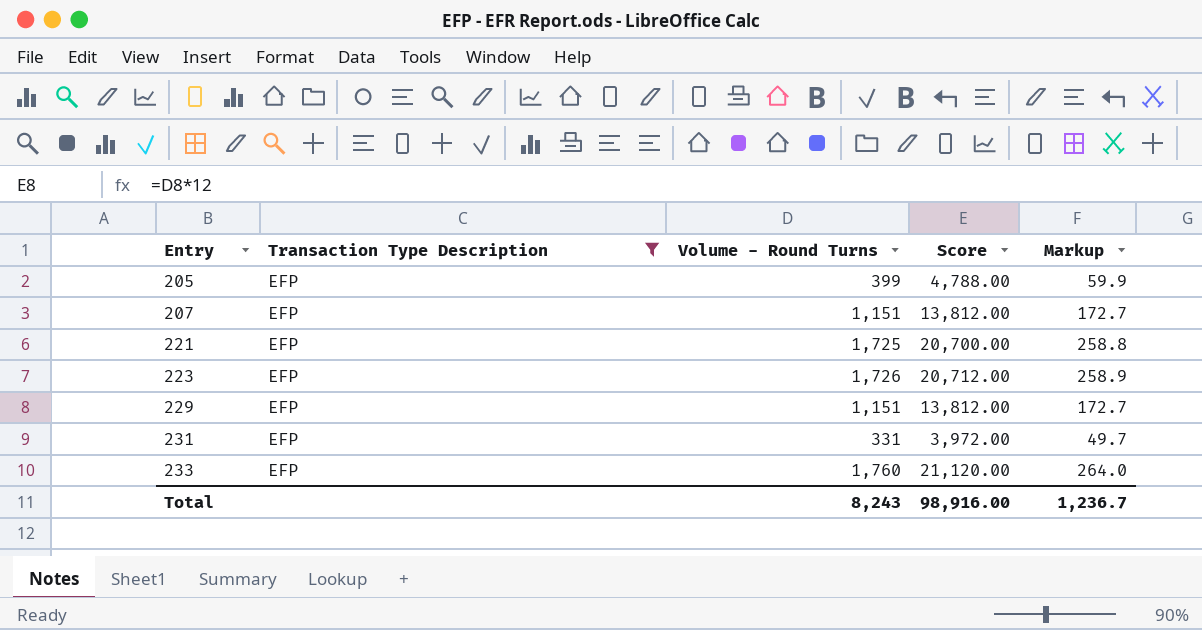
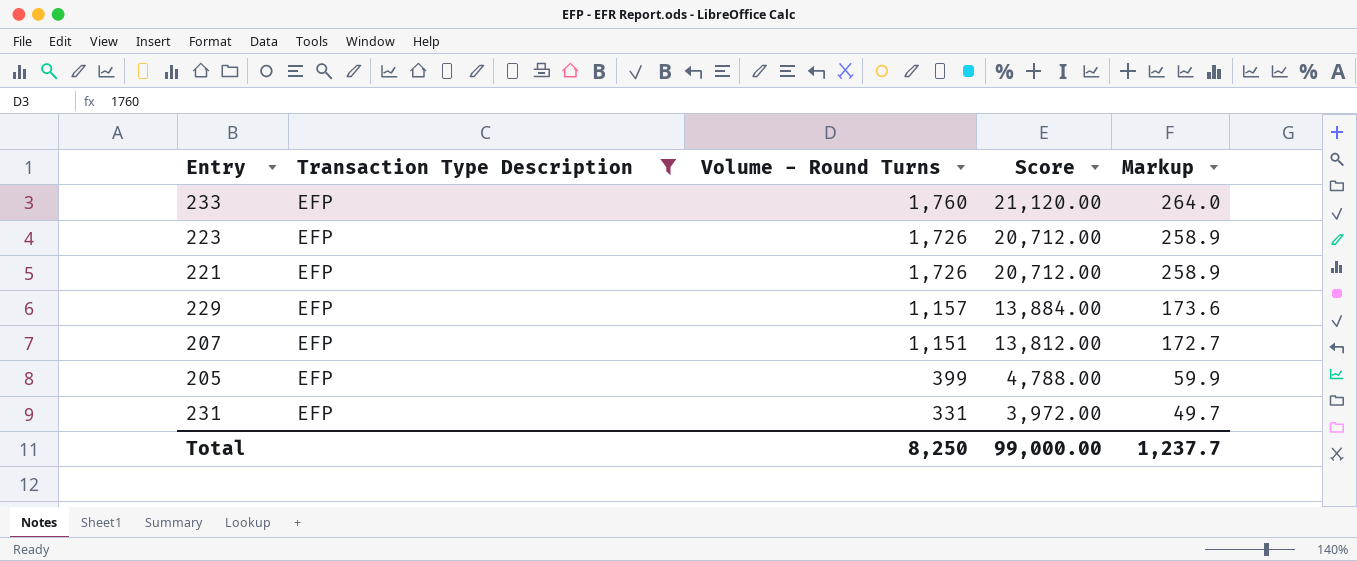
row order: Entry ascending -> Volume - Round Turns descending
221 | Volume - Round Turns: 1,725 -> 1,726
221 | Score: 20,700.00 -> 20,712.00
221 | Markup: 258.8 -> 258.9
229 | Volume - Round Turns: 1,151 -> 1,157
229 | Score: 13,812.00 -> 13,884.00
229 | Markup: 172.7 -> 173.6
Total | Volume - Round Turns: 8,243 -> 8,250
Total | Score: 98,916.00 -> 99,000.00
Total | Markup: 1,236.7 -> 1,237.7

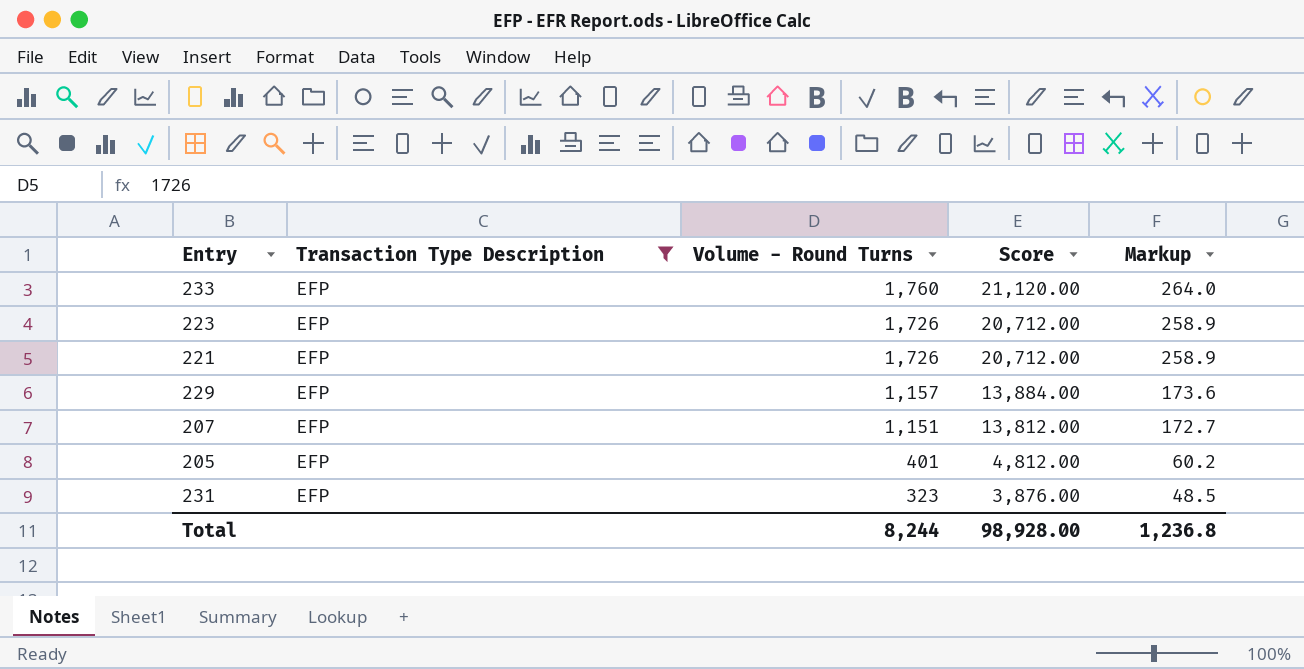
205 | Volume - Round Turns: 399 -> 401
205 | Score: 4,788.00 -> 4,812.00
205 | Markup: 59.9 -> 60.2
231 | Volume - Round Turns: 331 -> 323
231 | Score: 3,972.00 -> 3,876.00
231 | Markup: 49.7 -> 48.5
Total | Volume - Round Turns: 8,250 -> 8,244
Total | Score: 99,000.00 -> 98,928.00
Total | Markup: 1,237.7 -> 1,236.8

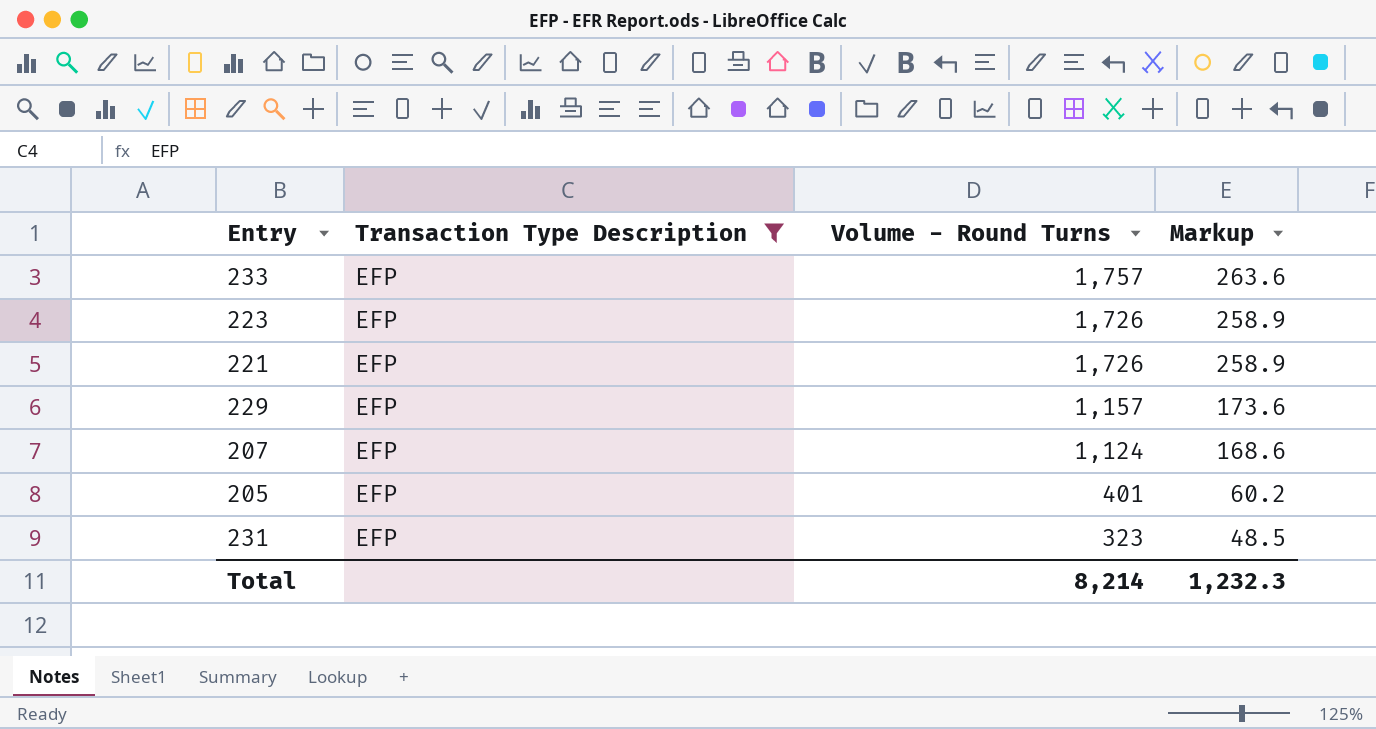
column Score | formula: [Volume - Round Turns] * 12 -> none
233 | Volume - Round Turns: 1,760 -> 1,757
233 | Markup: 264.0 -> 263.6
207 | Volume - Round Turns: 1,151 -> 1,124
207 | Markup: 172.7 -> 168.6
Total | Volume - Round Turns: 8,244 -> 8,214
Total | Markup: 1,236.8 -> 1,232.3

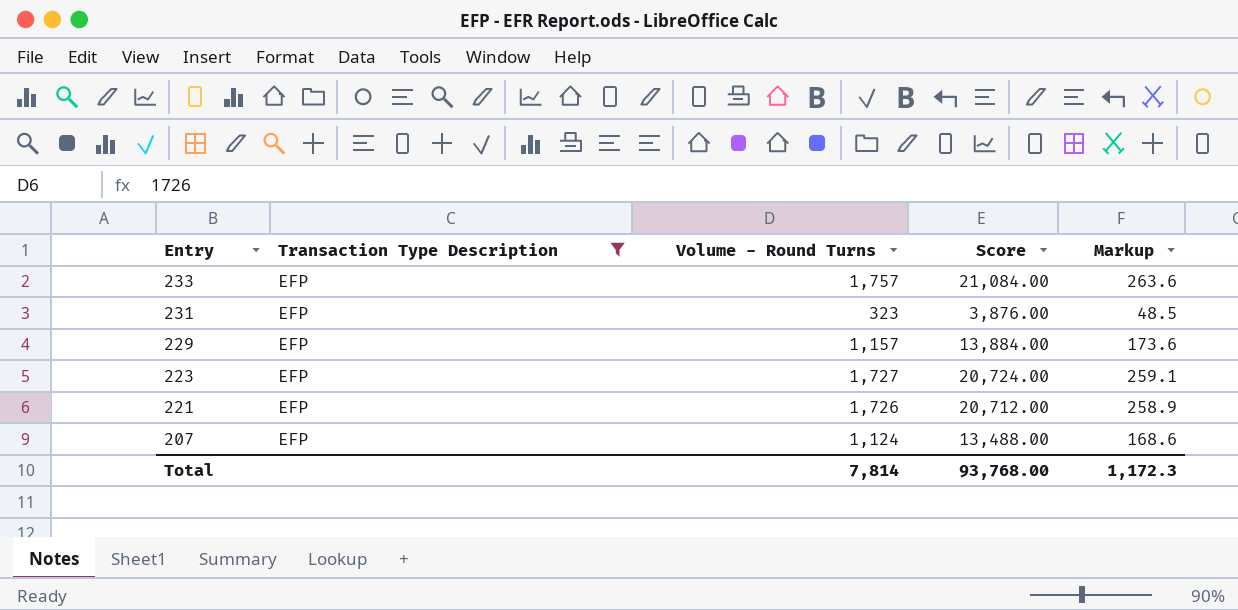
row order: Volume - Round Turns descending -> Entry descending
column Score | formula: none -> [Volume - Round Turns] * 12
row 205: EFP | 401 | 60.2 -> none
223 | Volume - Round Turns: 1,726 -> 1,727
223 | Markup: 258.9 -> 259.1
Total | Volume - Round Turns: 8,214 -> 7,814
Total | Markup: 1,232.3 -> 1,172.3

